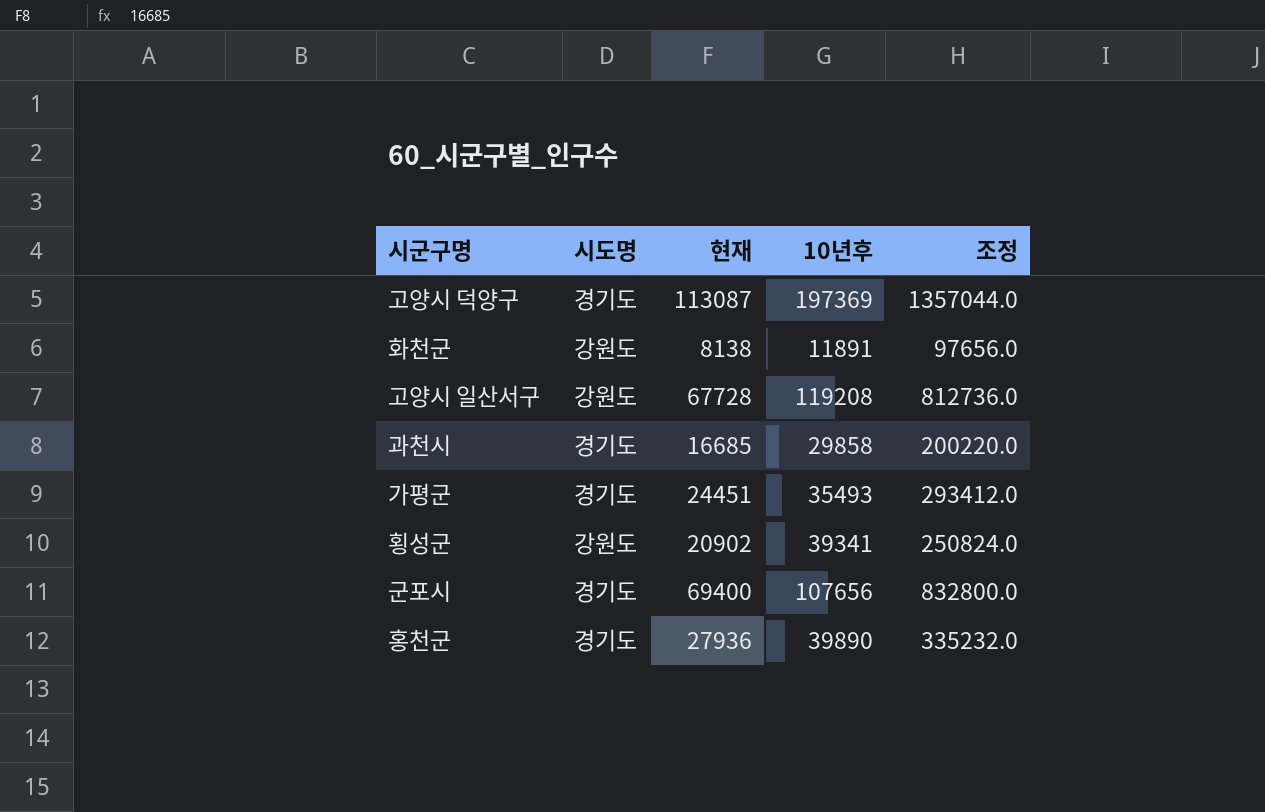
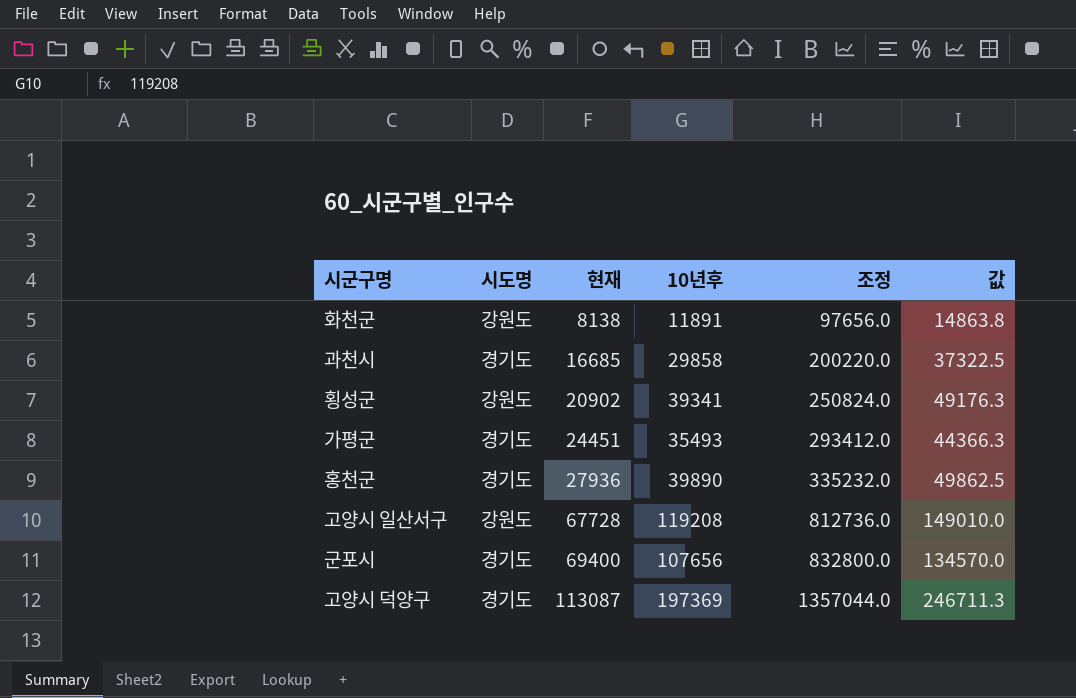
row order: none -> 현재 ascending
column 값 | formula: none -> [10년후] * 1.25

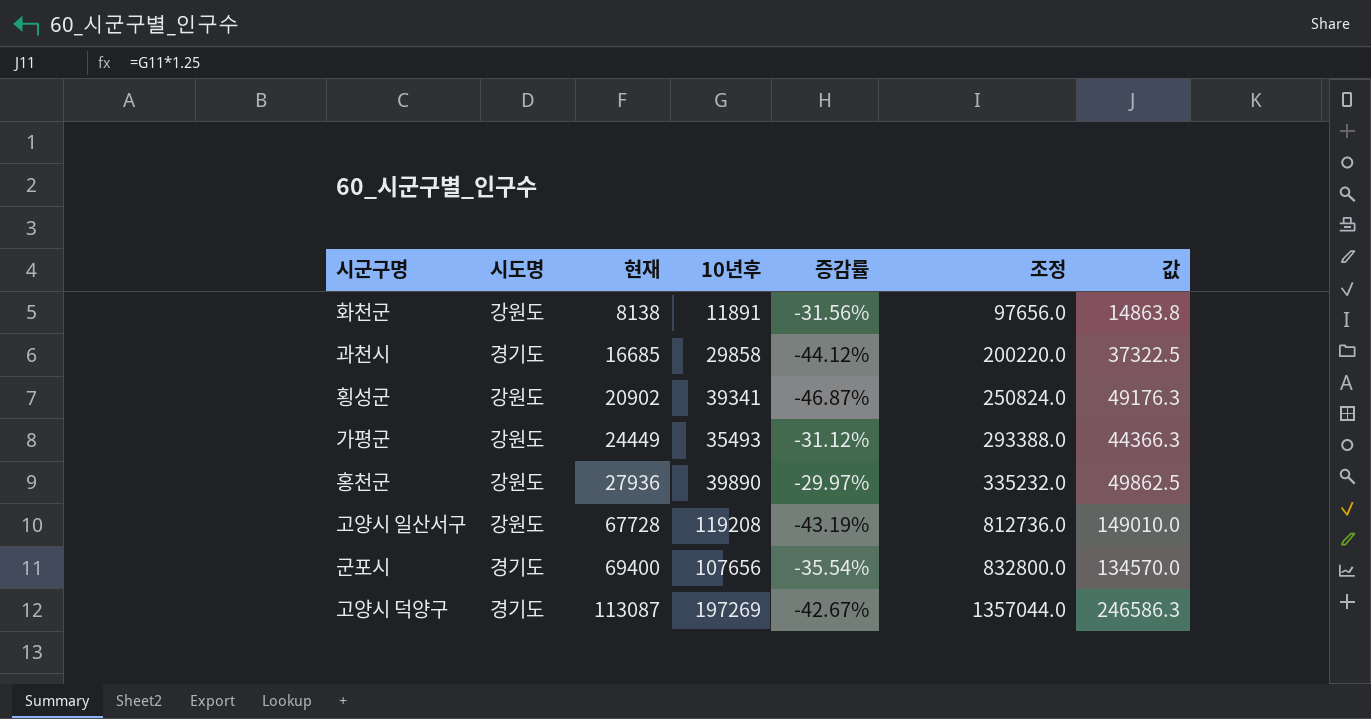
column 증감률 | formula: none -> ([현재] - [10년후]) / [10년후]
가평군 | 시도명: 경기도 -> 강원도
가평군 | 현재: 24451 -> 24449
가평군 | 조정: 293412.0 -> 293388.0
홍천군 | 시도명: 경기도 -> 강원도
고양시 덕양구 | 10년후: 197369 -> 197269
고양시 덕양구 | 값: 246711.3 -> 246586.3

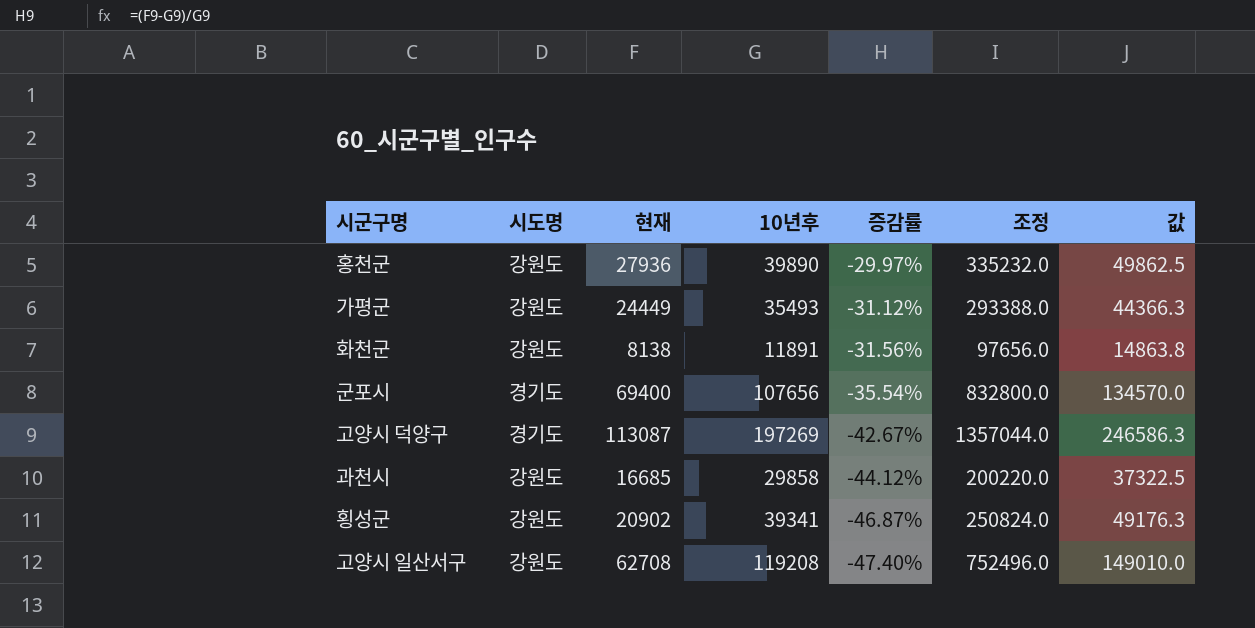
row order: 현재 ascending -> 증감률 descending
과천시 | 시도명: 경기도 -> 강원도
고양시 일산서구 | 현재: 67728 -> 62708
고양시 일산서구 | 증감률: -43.19% -> -47.40%
고양시 일산서구 | 조정: 812736.0 -> 752496.0

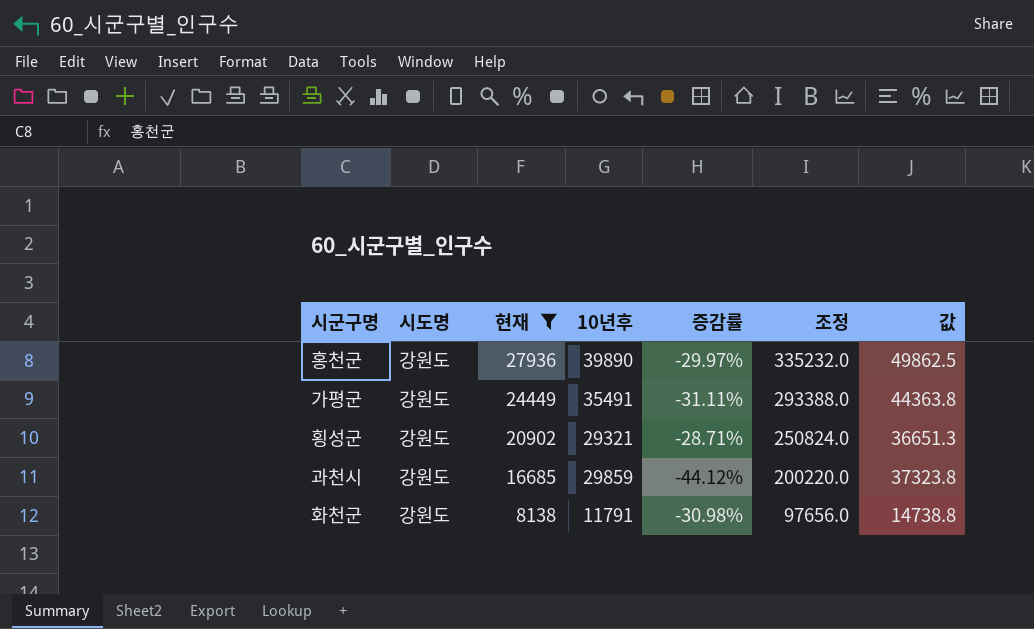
filter: none -> 현재 <= 27936
row order: 증감률 descending -> 현재 descending
가평군 | 10년후: 35493 -> 35491
가평군 | 증감률: -31.12% -> -31.11%
가평군 | 값: 44366.3 -> 44363.8
횡성군 | 10년후: 39341 -> 29321
횡성군 | 증감률: -46.87% -> -28.71%
횡성군 | 값: 49176.3 -> 36651.3
과천시 | 10년후: 29858 -> 29859
과천시 | 값: 37322.5 -> 37323.8
화천군 | 10년후: 11891 -> 11791
화천군 | 증감률: -31.56% -> -30.98%
화천군 | 값: 14863.8 -> 14738.8

